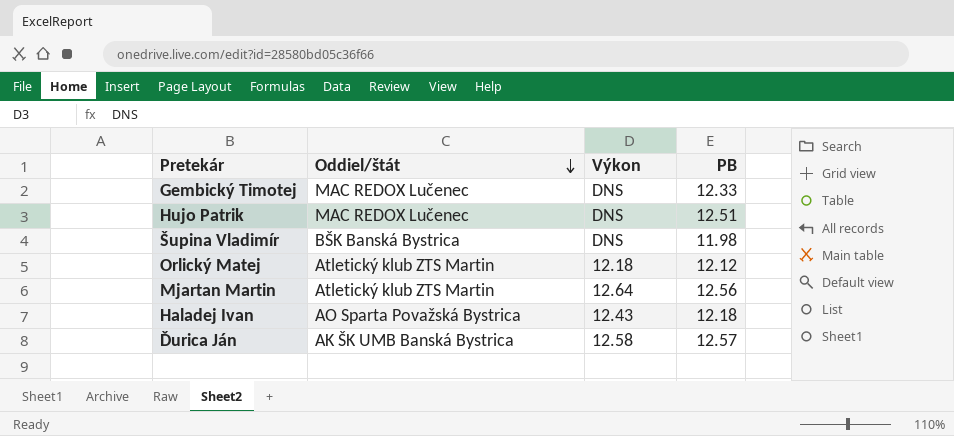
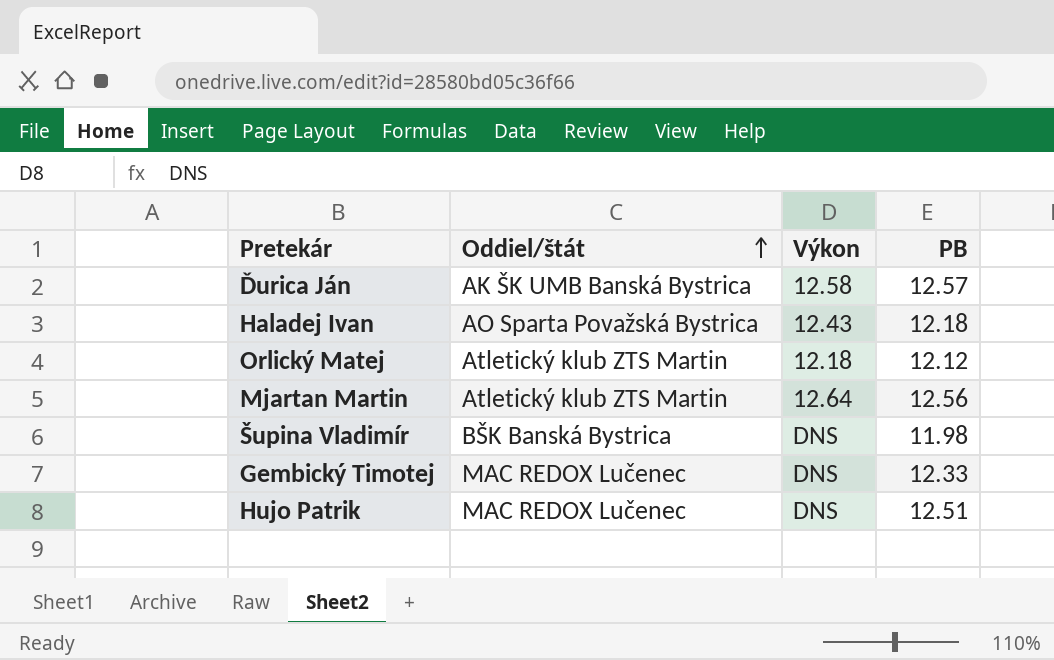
row order: Oddiel/štát descending -> Oddiel/štát ascending

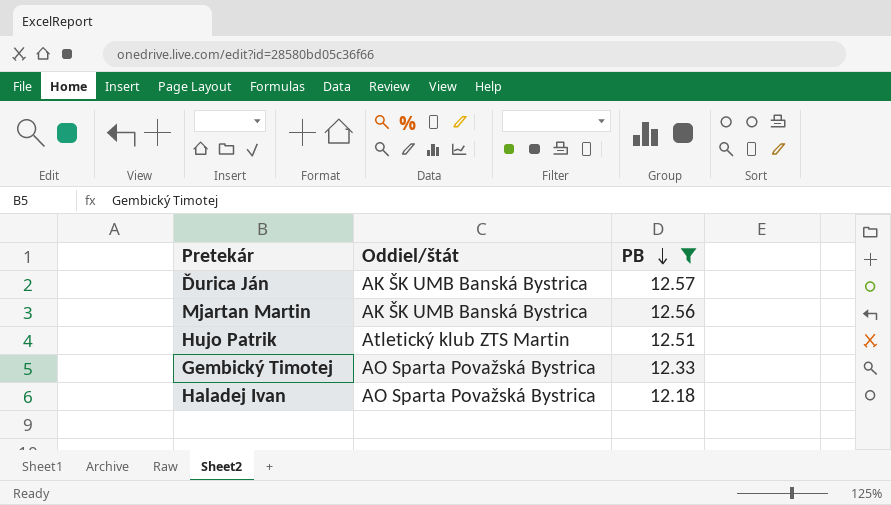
filter: none -> PB >= 12.18
row order: Oddiel/štát ascending -> PB descending
column Výkon | position: 3 -> none
Mjartan Martin | Oddiel/štát: Atletický klub ZTS Martin -> AK ŠK UMB Banská Bystrica
Hujo Patrik | Oddiel/štát: MAC REDOX Lučenec -> Atletický klub ZTS Martin
Gembický Timotej | Oddiel/štát: MAC REDOX Lučenec -> AO Sparta Považská Bystrica

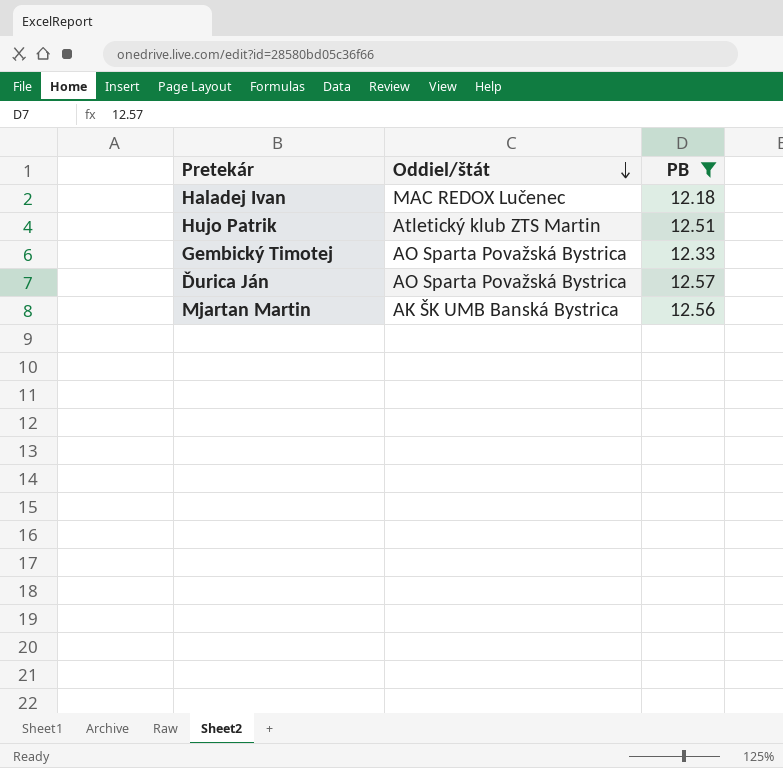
row order: PB descending -> Oddiel/štát descending
Haladej Ivan | Oddiel/štát: AO Sparta Považská Bystrica -> MAC REDOX Lučenec
Ďurica Ján | Oddiel/štát: AK ŠK UMB Banská Bystrica -> AO Sparta Považská Bystrica

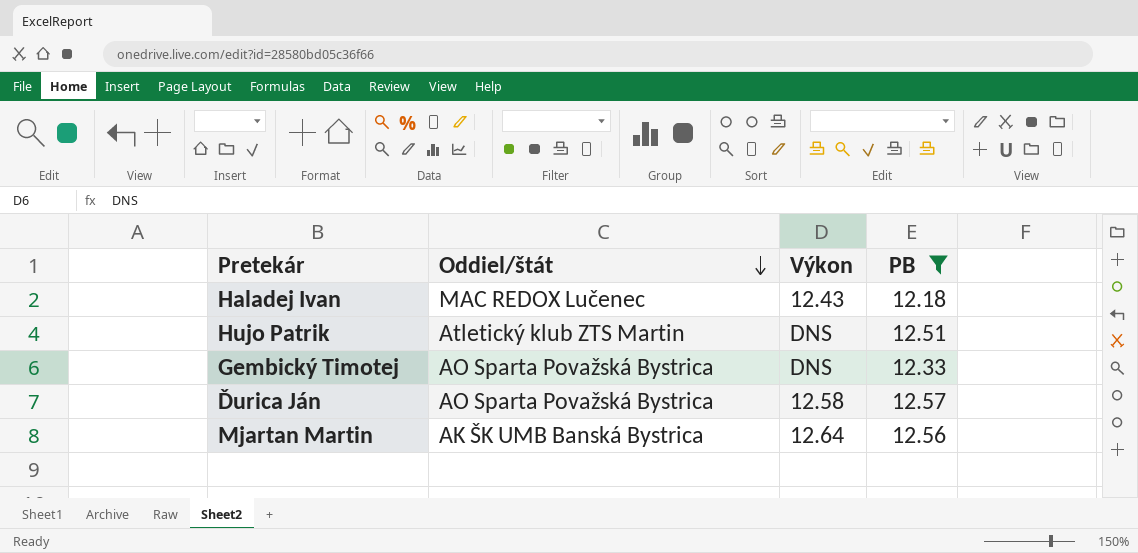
column Výkon | position: none -> 3

